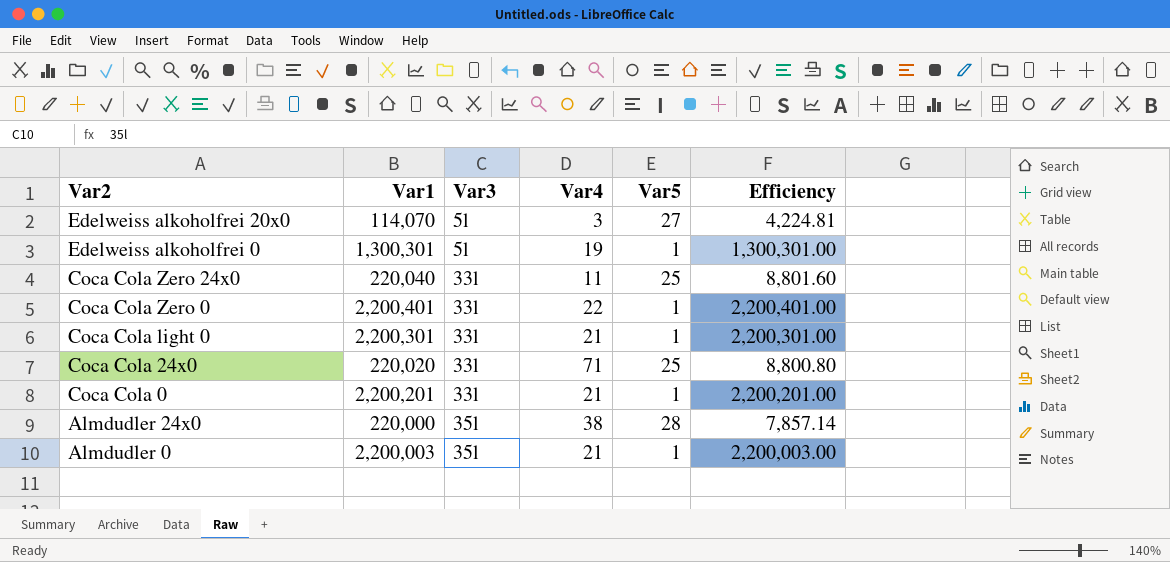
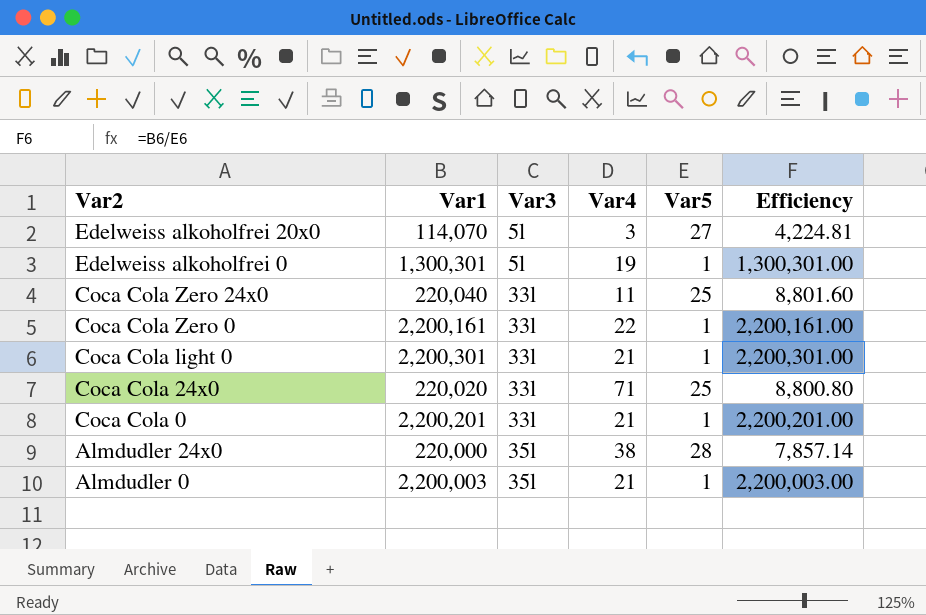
Coca Cola Zero 0 | Var1: 2,200,401 -> 2,200,161
Coca Cola Zero 0 | Efficiency: 2,200,401.00 -> 2,200,161.00

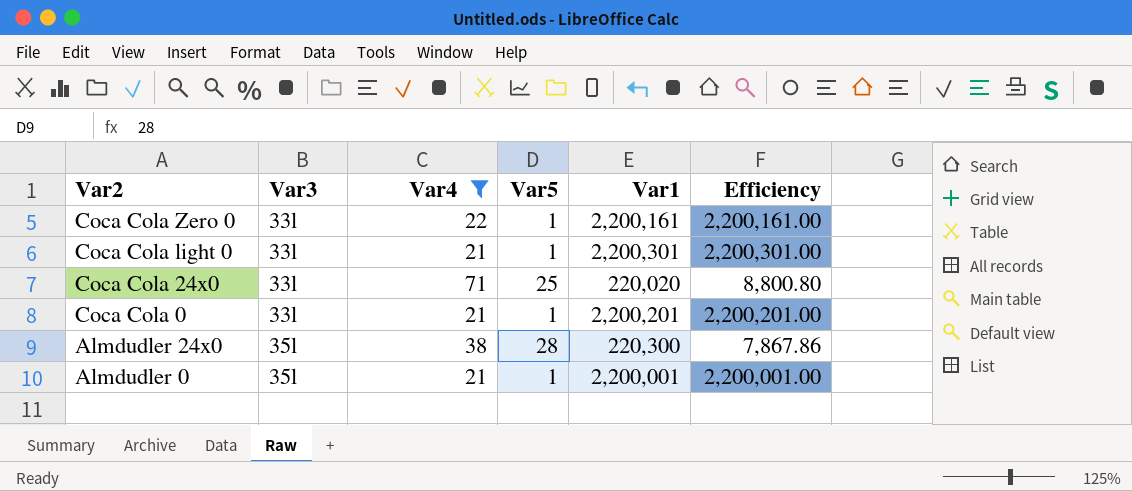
filter: none -> Var4 >= 21
column Var1 | position: 2 -> 5
Almdudler 24x0 | Var1: 220,000 -> 220,300
Almdudler 24x0 | Efficiency: 7,857.14 -> 7,867.86
Almdudler 0 | Var1: 2,200,003 -> 2,200,001
Almdudler 0 | Efficiency: 2,200,003.00 -> 2,200,001.00

